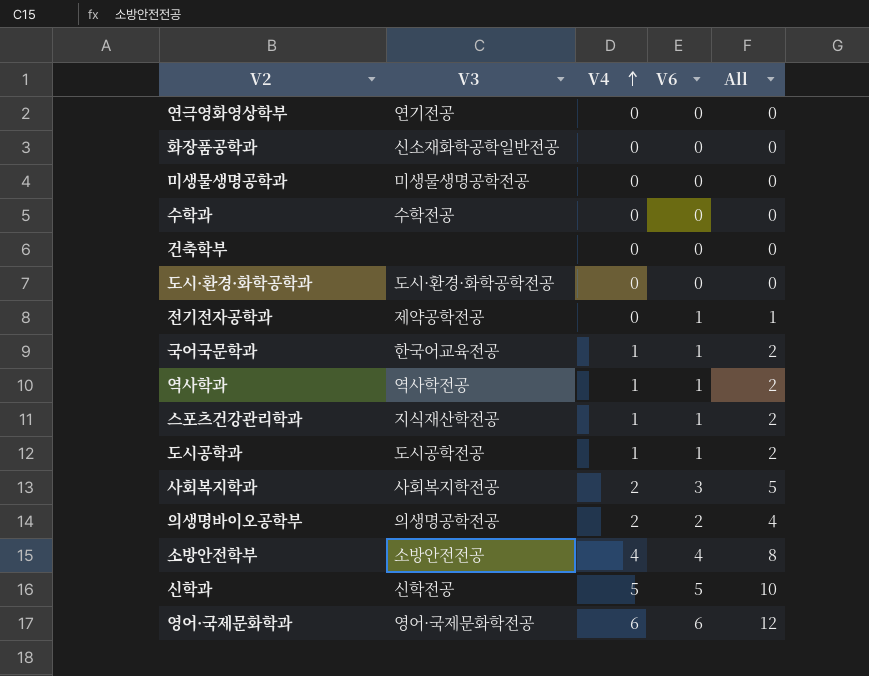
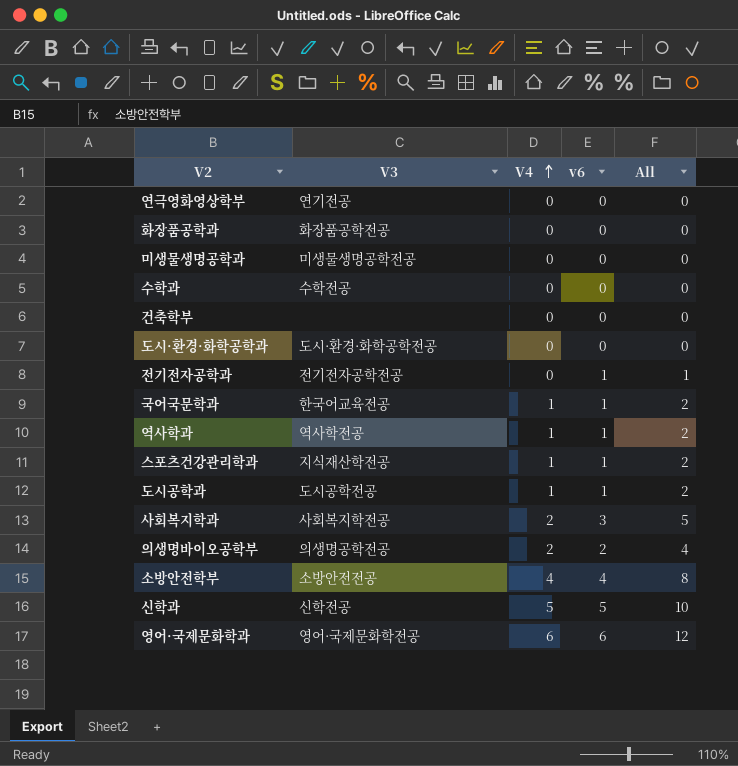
column name: V6 -> v6
화장품공학과 | V3: 신소재화학공학일반전공 -> 화장품공학전공
전기전자공학과 | V3: 제약공학전공 -> 전기전자공학전공

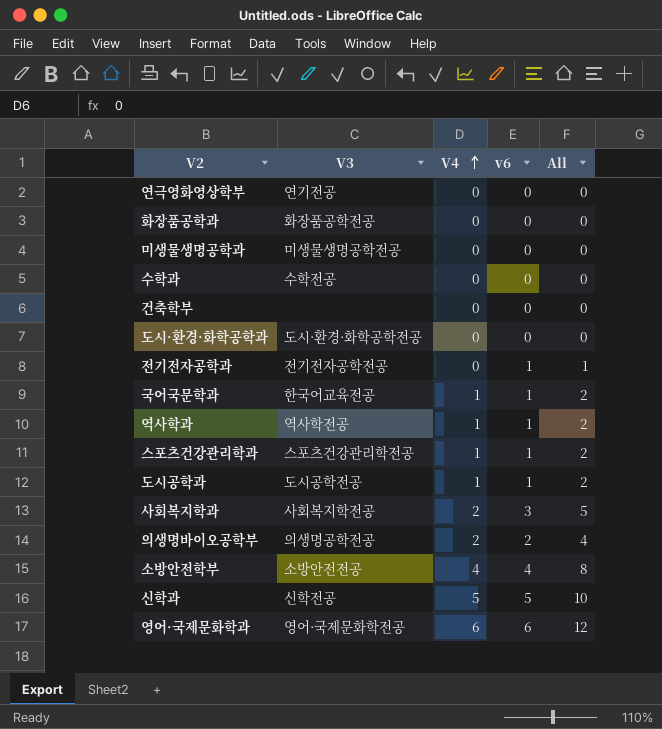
스포츠건강관리학과 | V3: 지식재산학전공 -> 스포츠건강관리학전공

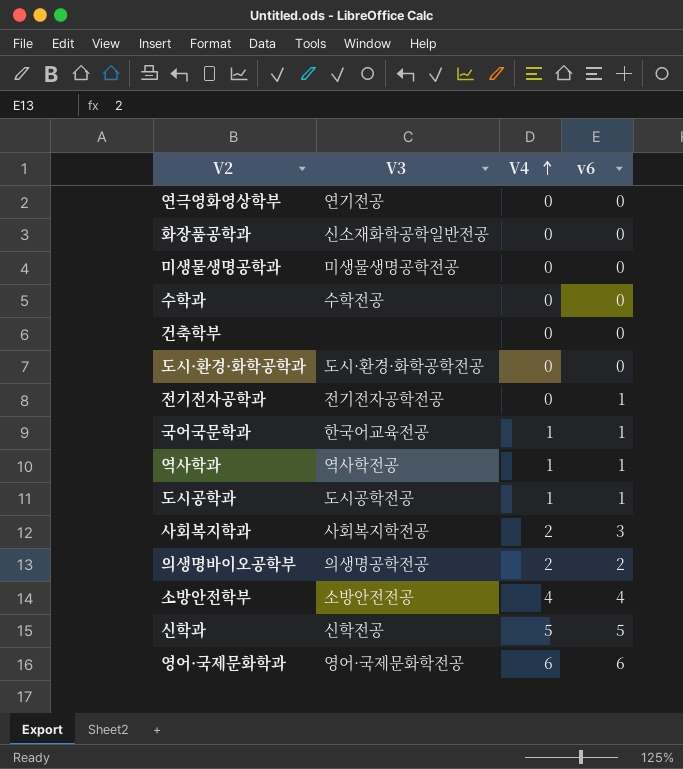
column All | formula: [V4] + [v6] -> none
row 스포츠건강관리학과: 스포츠건강관리학전공 | 1 | 1 | 2 -> none
화장품공학과 | V3: 화장품공학전공 -> 신소재화학공학일반전공

